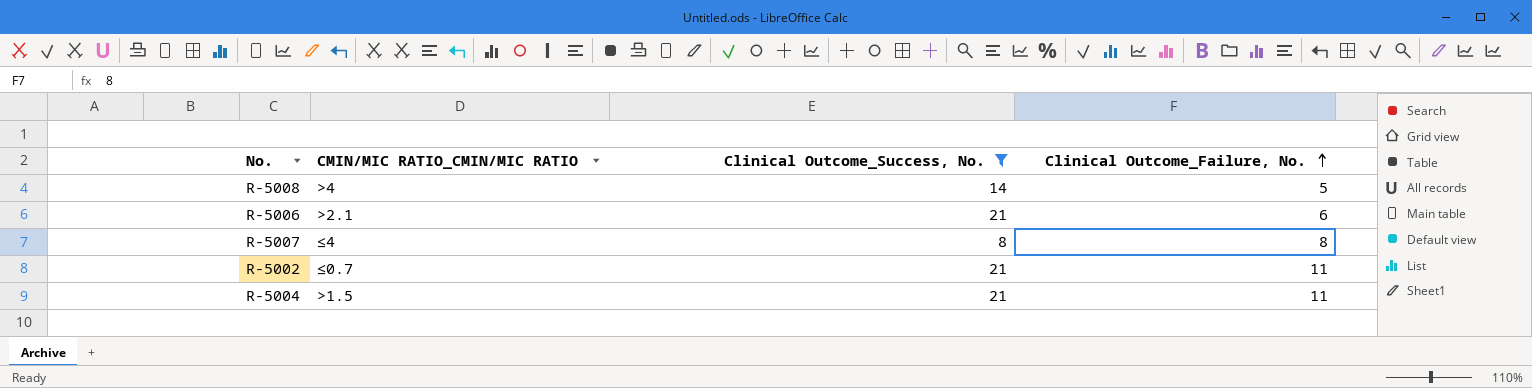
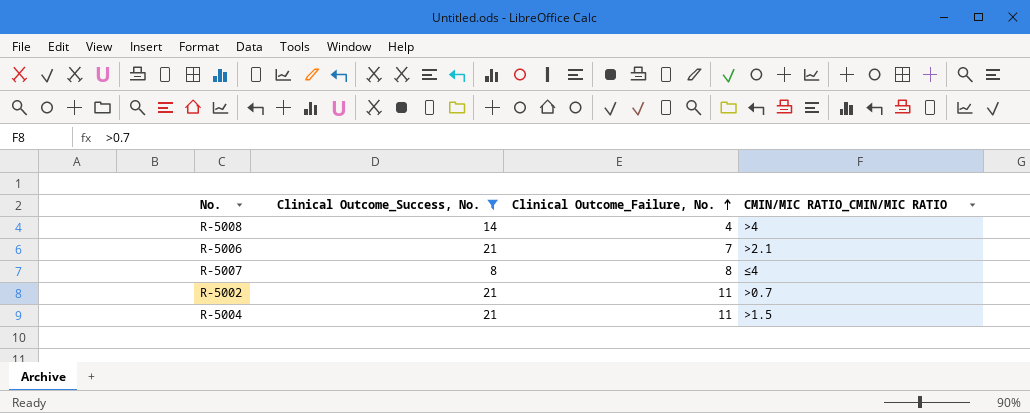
column CMIN/MIC RATIO_CMIN/MIC RATIO | position: 2 -> 4
R-5008 | Clinical Outcome_Failure, No.: 5 -> 4
R-5006 | Clinical Outcome_Failure, No.: 6 -> 7
R-5002 | CMIN/MIC RATIO_CMIN/MIC RATIO: ≤0.7 -> >0.7

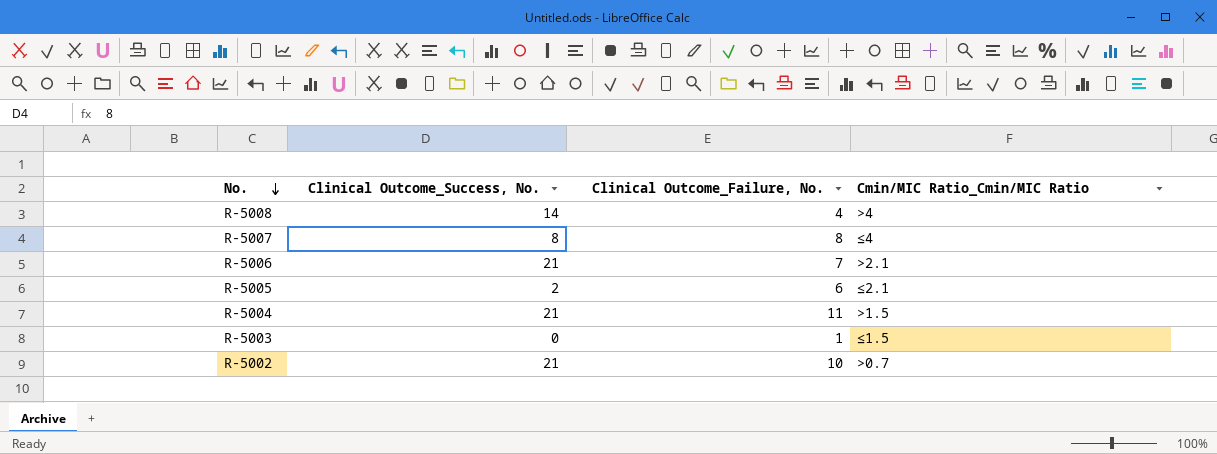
filter: Clinical Outcome_Success, No. >= 8 -> none
row order: Clinical Outcome_Failure, No. ascending -> No. descending
column name: CMIN/MIC RATIO_CMIN/MIC RATIO -> Cmin/MIC Ratio_Cmin/MIC Ratio
R-5002 | Clinical Outcome_Failure, No.: 11 -> 10

